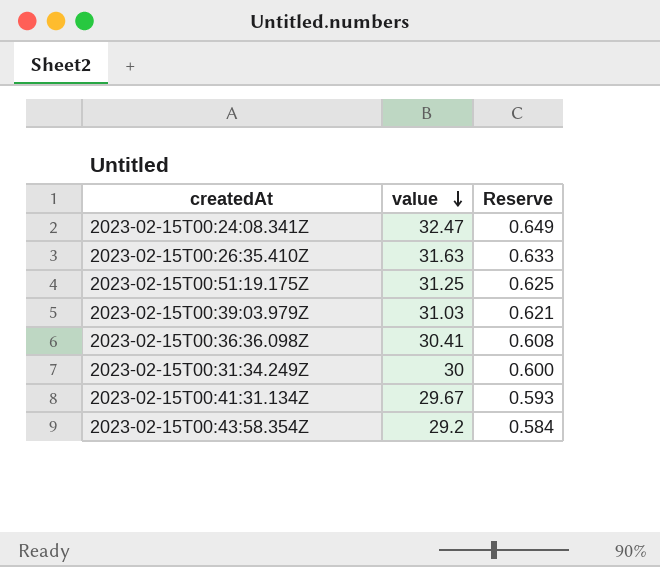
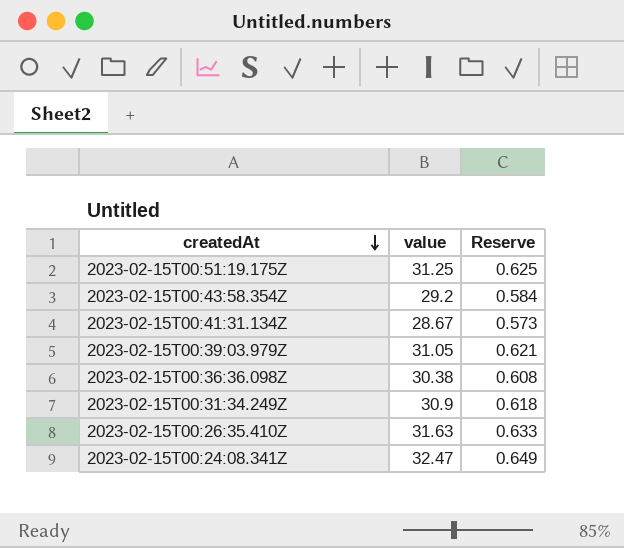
row order: value descending -> createdAt descending
2023-02-15T00:41:31.134Z | value: 29.67 -> 28.67
2023-02-15T00:41:31.134Z | Reserve: 0.593 -> 0.573
2023-02-15T00:39:03.979Z | value: 31.03 -> 31.05
2023-02-15T00:36:36.098Z | value: 30.41 -> 30.38
2023-02-15T00:31:34.249Z | value: 30 -> 30.9
2023-02-15T00:31:34.249Z | Reserve: 0.600 -> 0.618

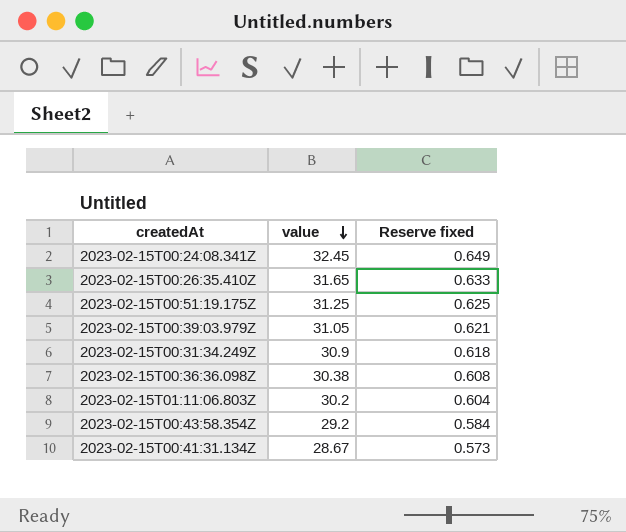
row order: createdAt descending -> value descending
column name: Reserve -> Reserve fixed
2023-02-15T00:24:08.341Z | value: 32.47 -> 32.45
2023-02-15T00:26:35.410Z | value: 31.63 -> 31.65
row 2023-02-15T01:11:06.803Z: none -> 30.2 | 0.604

